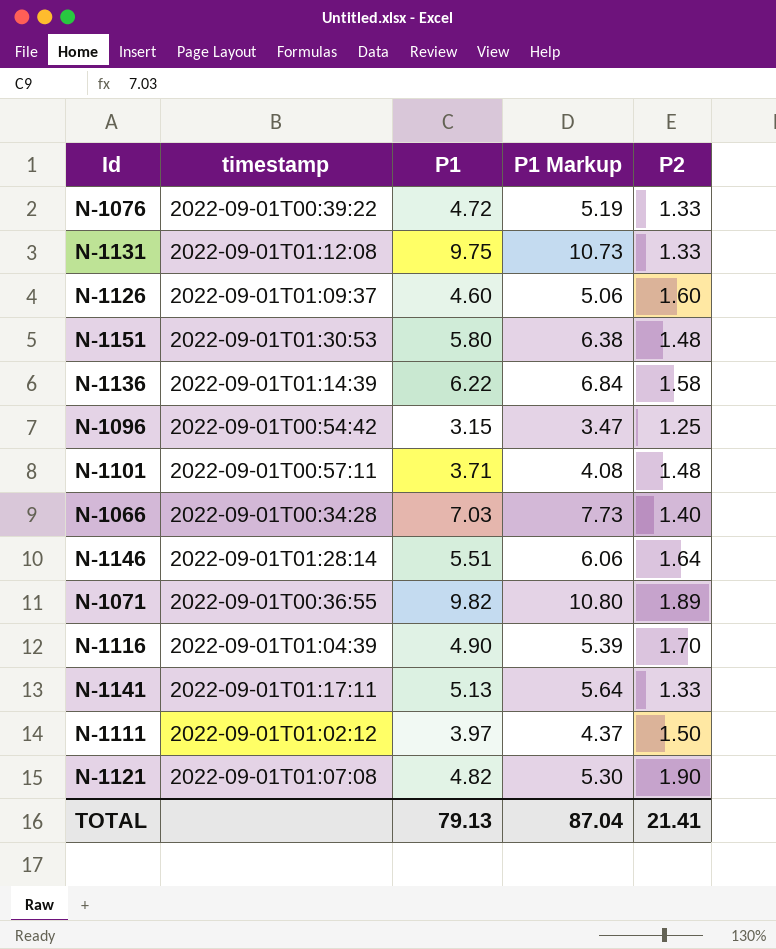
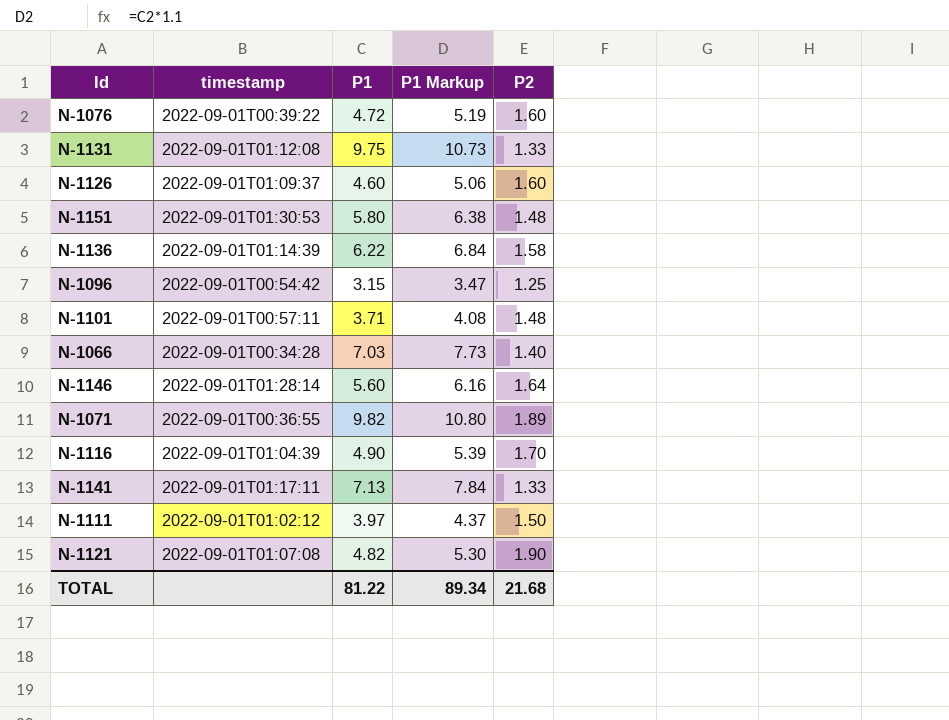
N-1076 | P2: 1.33 -> 1.60
N-1146 | P1: 5.51 -> 5.60
N-1146 | P1 Markup: 6.06 -> 6.16
N-1141 | P1: 5.13 -> 7.13
N-1141 | P1 Markup: 5.64 -> 7.84
TOTAL | P1: 79.13 -> 81.22
TOTAL | P1 Markup: 87.04 -> 89.34
TOTAL | P2: 21.41 -> 21.68

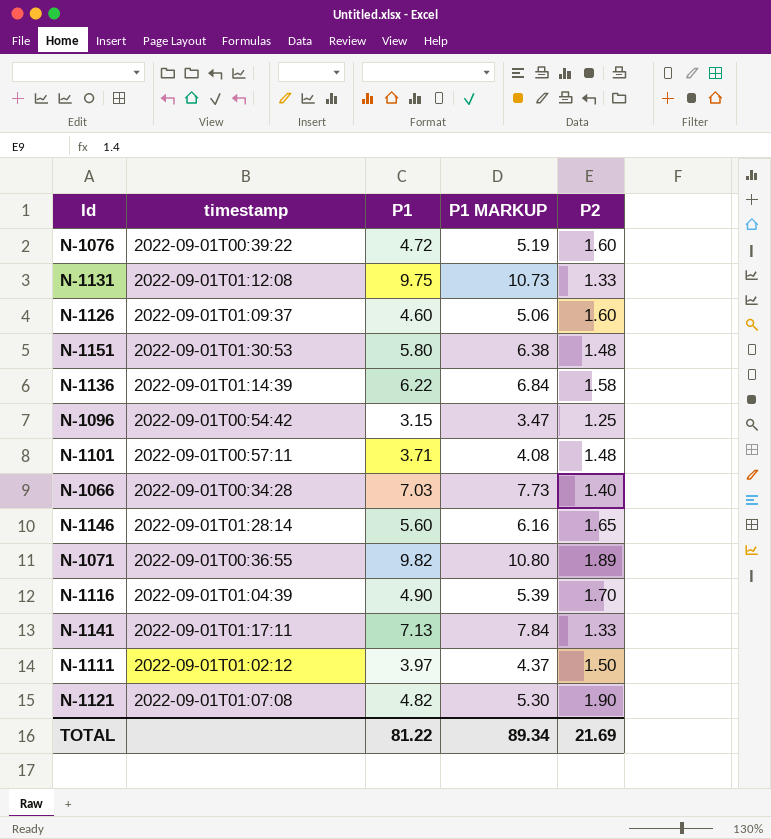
column name: P1 Markup -> P1 MARKUP
N-1146 | P2: 1.64 -> 1.65
TOTAL | P2: 21.68 -> 21.69

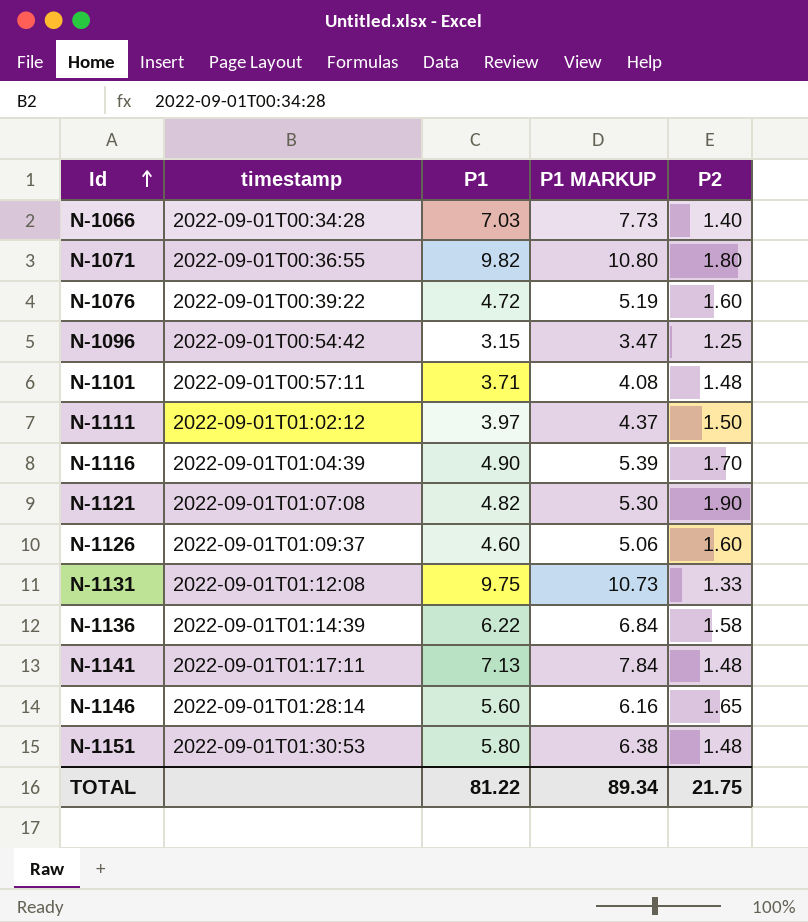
row order: none -> Id ascending
N-1071 | P2: 1.89 -> 1.80
N-1141 | P2: 1.33 -> 1.48
TOTAL | P2: 21.69 -> 21.75

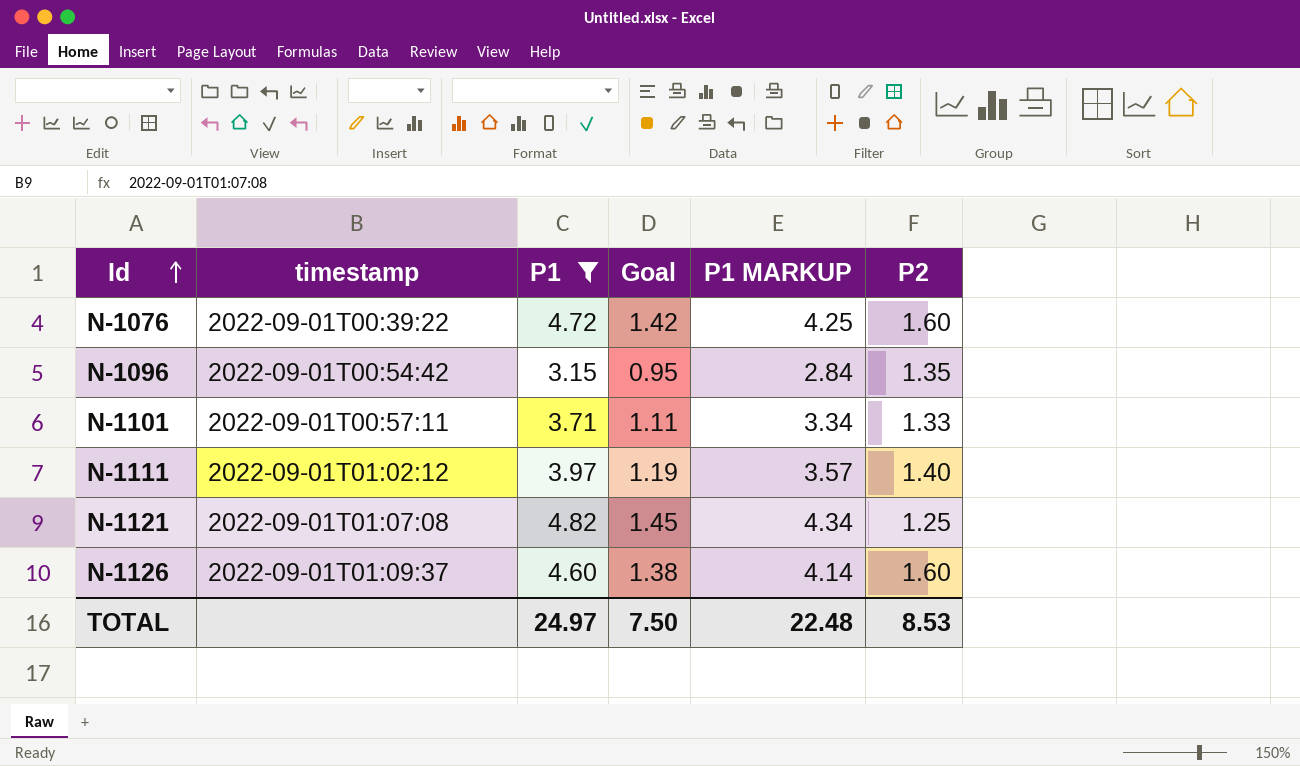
filter: none -> P1 <= 4.82
column Goal | formula: none -> [P1] * 0.3
column P1 MARKUP | formula: [P1] * 1.1 -> [P1] * 0.9
N-1096 | P2: 1.25 -> 1.35
N-1101 | P2: 1.48 -> 1.33
N-1111 | P2: 1.50 -> 1.40
N-1121 | P2: 1.90 -> 1.25
TOTAL | P1: 81.22 -> 24.97
TOTAL | P1 MARKUP: 89.34 -> 22.48
TOTAL | P2: 21.75 -> 8.53

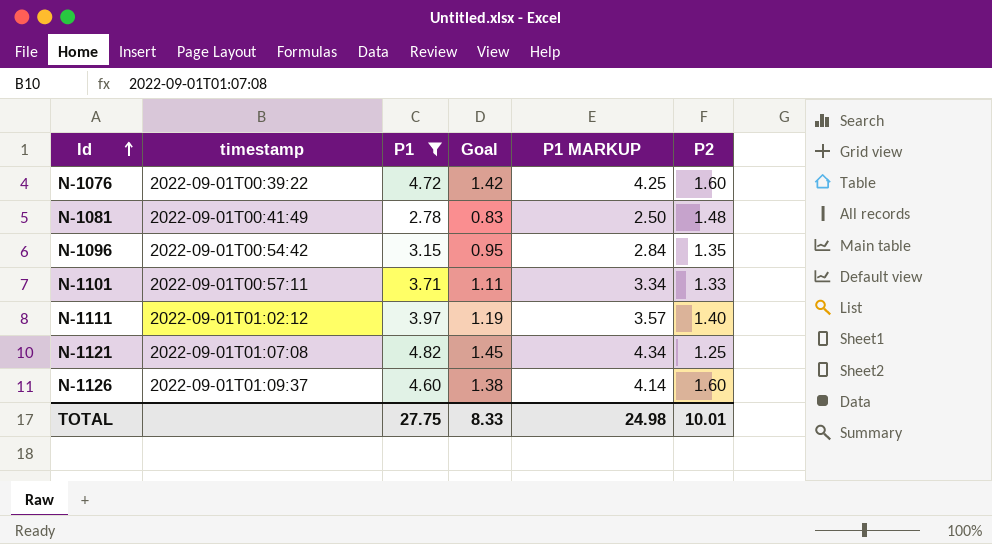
row N-1081: none -> 2022-09-01T00:41:49 | 2.78 | 0.83 | 2.50 | 1.48
TOTAL | P1: 24.97 -> 27.75
TOTAL | Goal: 7.50 -> 8.33
TOTAL | P1 MARKUP: 22.48 -> 24.98
TOTAL | P2: 8.53 -> 10.01

